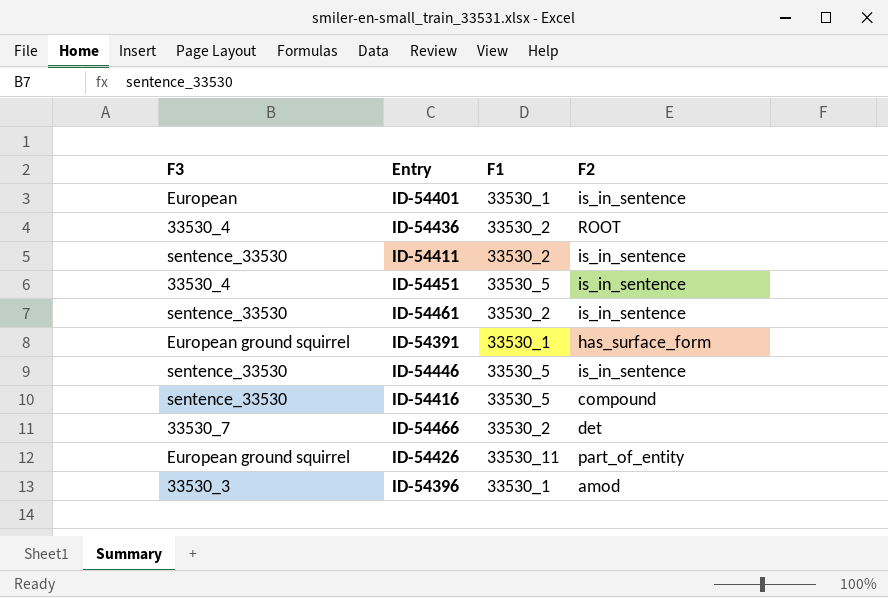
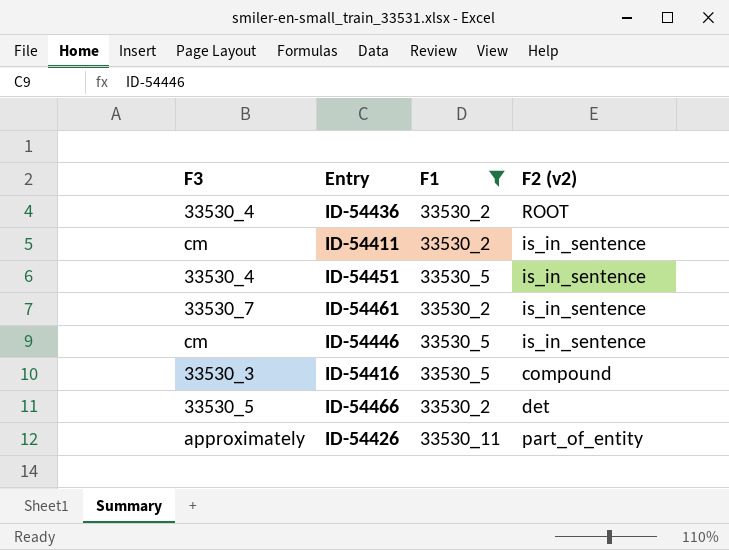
filter: none -> F1 != 33530_1
column name: F2 -> F2 (v2)
ID-54411 | F3: sentence_33530 -> cm
ID-54461 | F3: sentence_33530 -> 33530_7
ID-54446 | F3: sentence_33530 -> cm
ID-54416 | F3: sentence_33530 -> 33530_3
ID-54466 | F3: 33530_7 -> 33530_5
ID-54426 | F3: European ground squirrel -> approximately

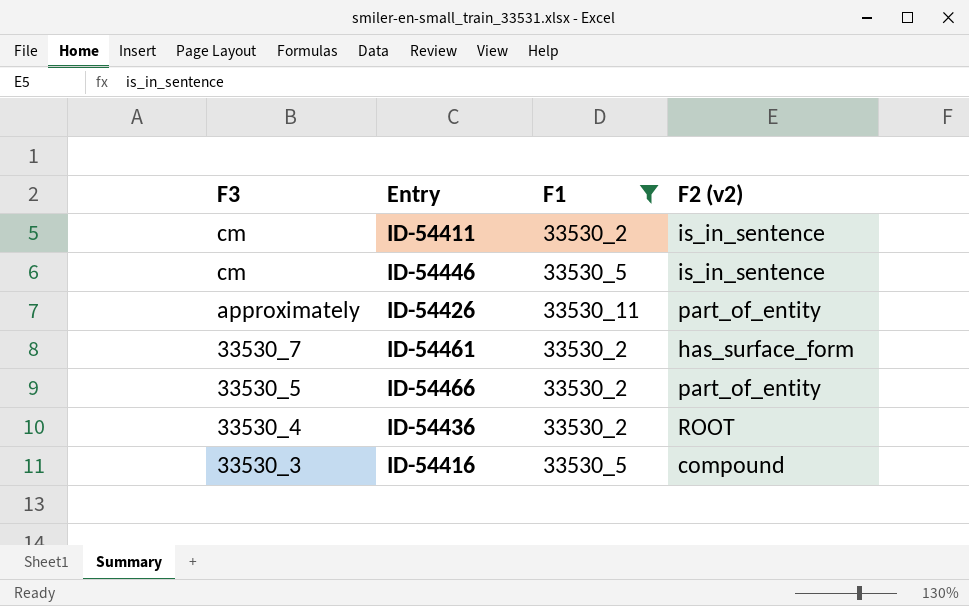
row order: none -> F3 descending
row ID-54451: 33530_4 | 33530_5 | is_in_sentence -> none
ID-54461 | F2 (v2): is_in_sentence -> has_surface_form
ID-54466 | F2 (v2): det -> part_of_entity

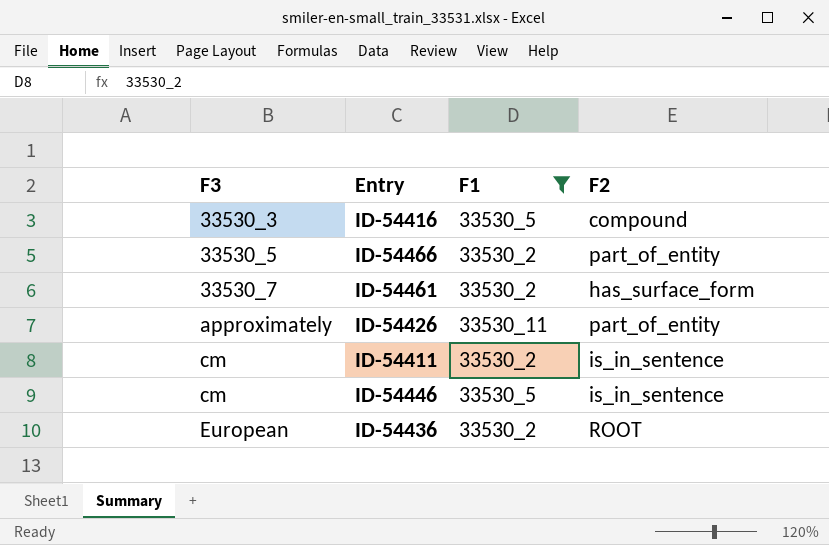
row order: F3 descending -> F3 ascending
column name: F2 (v2) -> F2
ID-54436 | F3: 33530_4 -> European

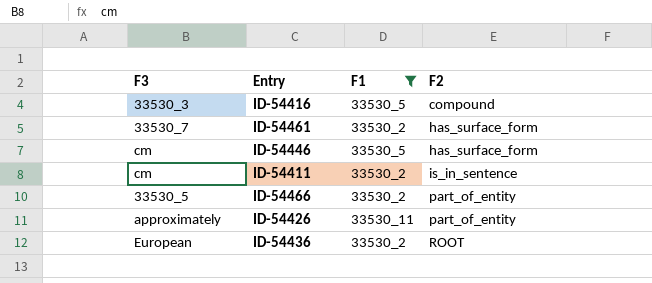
row order: F3 ascending -> F2 ascending
ID-54446 | F2: is_in_sentence -> has_surface_form

